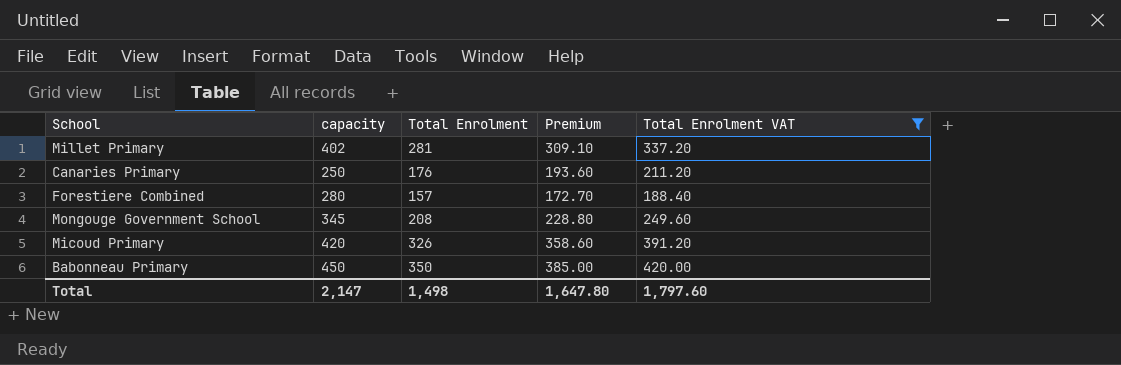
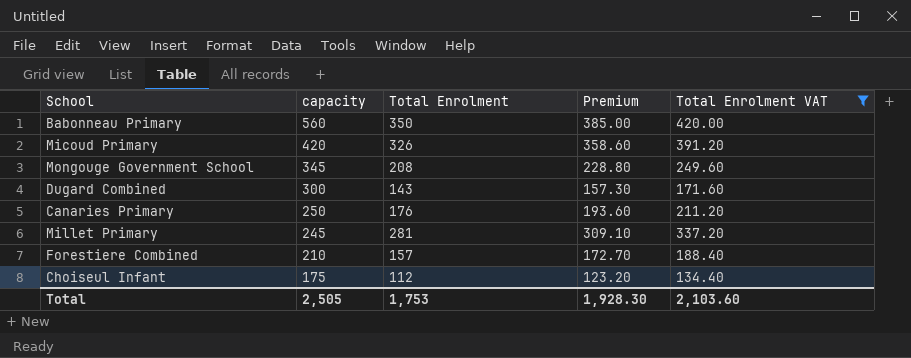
row order: none -> capacity descending
Babonneau Primary | capacity: 450 -> 560
row Dugard Combined: none -> 300 | 143 | 157.30 | 171.60
Millet Primary | capacity: 402 -> 245
Forestiere Combined | capacity: 280 -> 210
row Choiseul Infant: none -> 175 | 112 | 123.20 | 134.40
Total | capacity: 2,147 -> 2,505
Total | Total Enrolment: 1,498 -> 1,753
Total | Premium: 1,647.80 -> 1,928.30
Total | Total Enrolment VAT: 1,797.60 -> 2,103.60

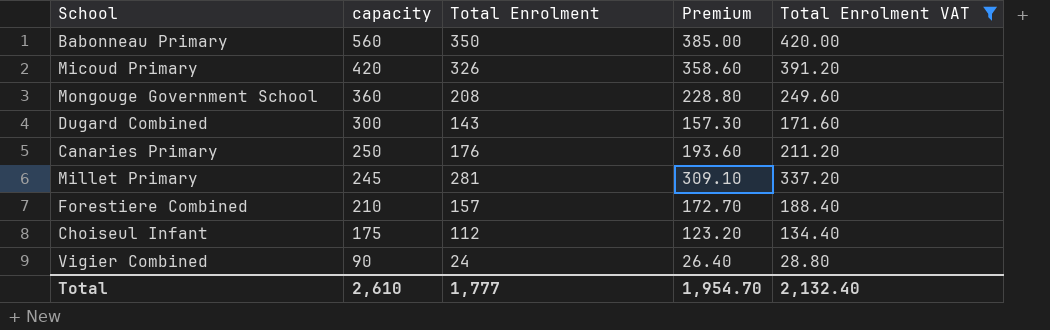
Mongouge Government School | capacity: 345 -> 360
row Vigier Combined: none -> 90 | 24 | 26.40 | 28.80
Total | capacity: 2,505 -> 2,610
Total | Total Enrolment: 1,753 -> 1,777
Total | Premium: 1,928.30 -> 1,954.70
Total | Total Enrolment VAT: 2,103.60 -> 2,132.40

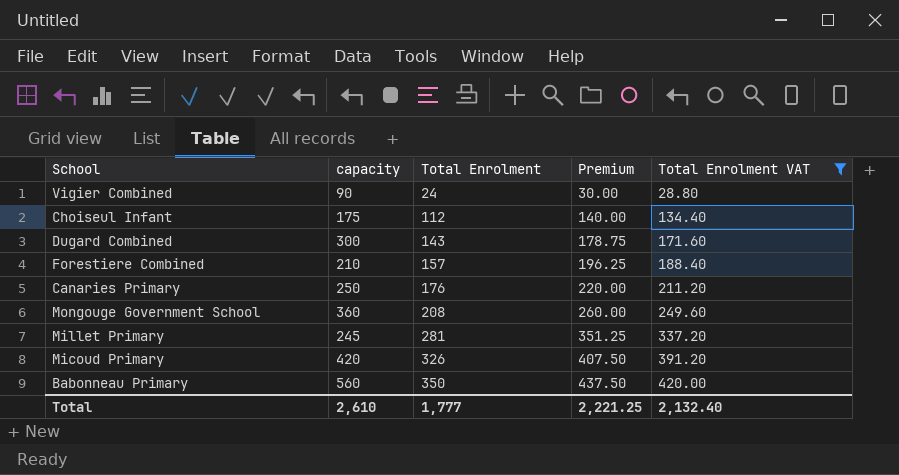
row order: capacity descending -> Total Enrolment ascending
column Premium | formula: [Total Enrolment] * 1.1 -> [Total Enrolment] * 1.25
Total | Premium: 1,954.70 -> 2,221.25

